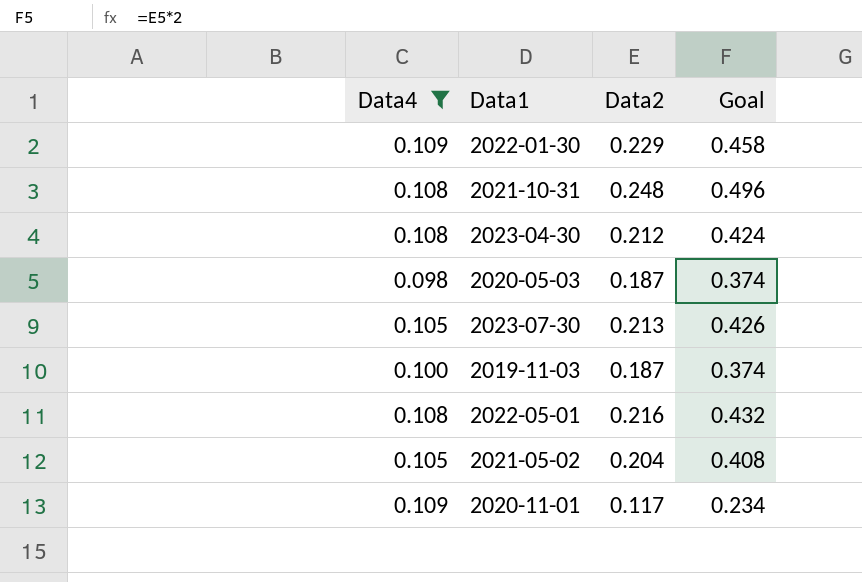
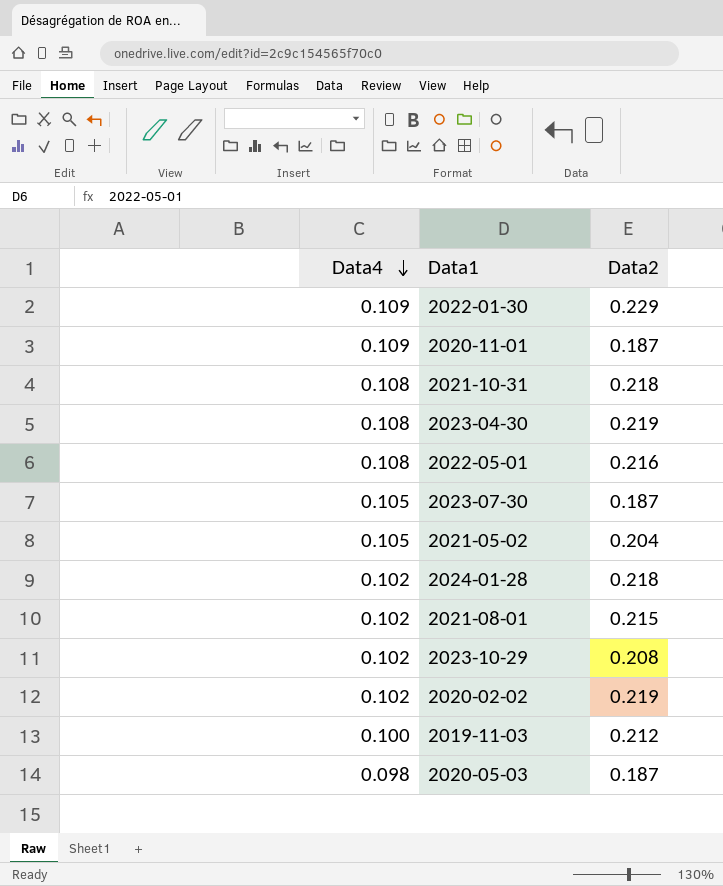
filter: Data4 != 0.102 -> none
row order: none -> Data4 descending
column Goal | formula: [Data2] * 2 -> none
2020-11-01 | Data2: 0.117 -> 0.187
2021-10-31 | Data2: 0.248 -> 0.218
2023-04-30 | Data2: 0.212 -> 0.219
2023-07-30 | Data2: 0.213 -> 0.187
2019-11-03 | Data2: 0.187 -> 0.212

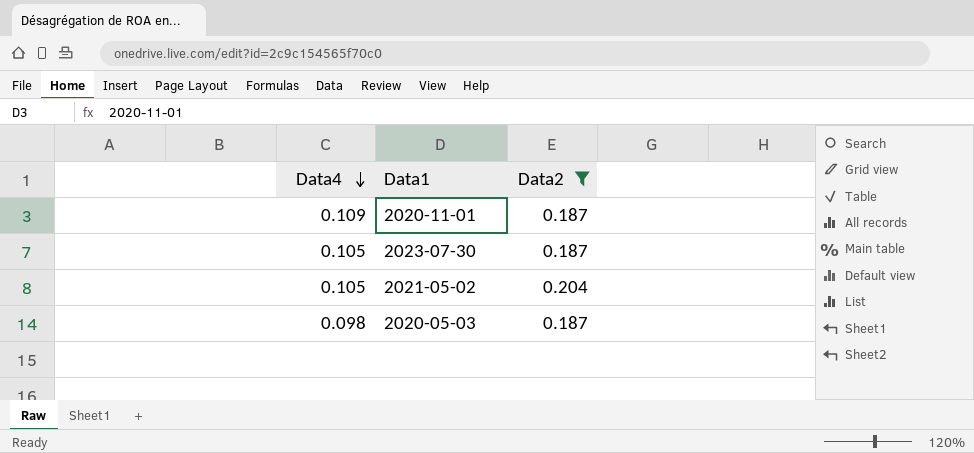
filter: none -> Data2 <= 0.204

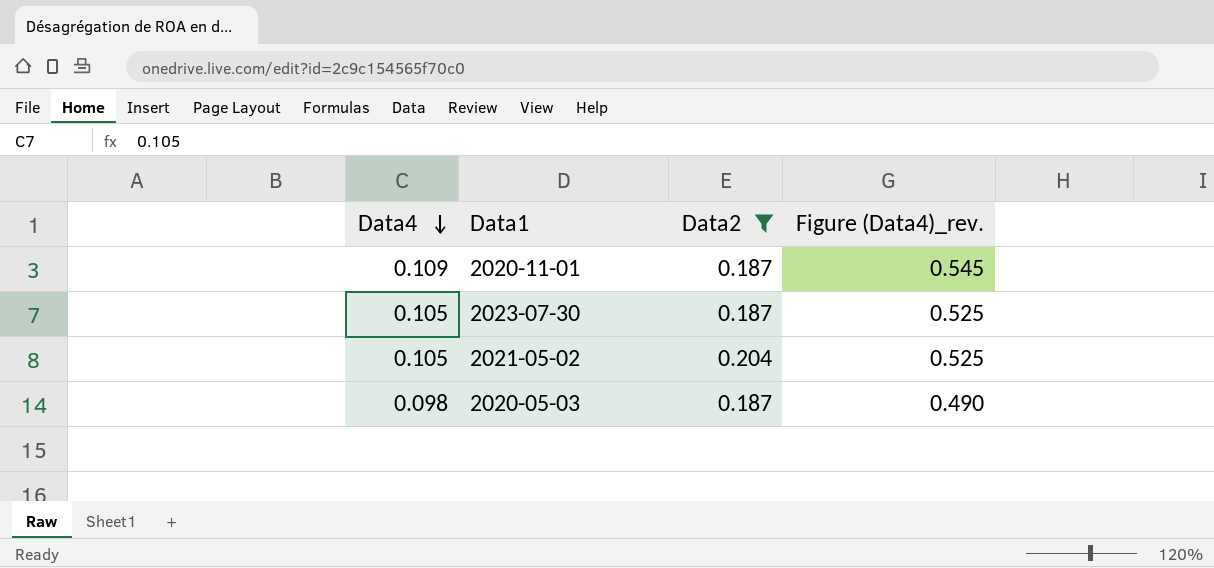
column Figure (Data4)_rev. | formula: none -> [Data4] * 5

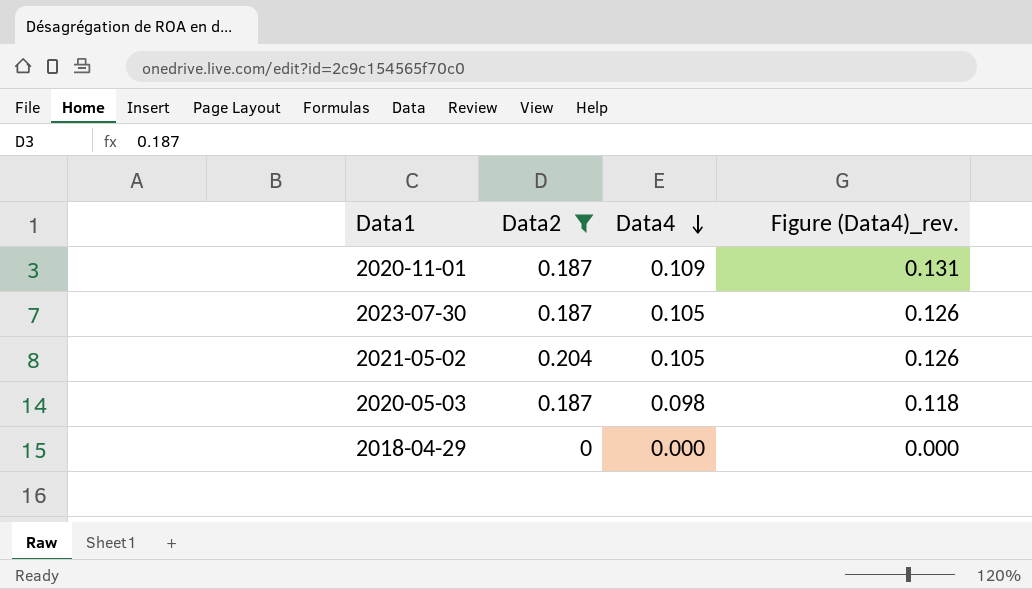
column Data4 | position: 1 -> 3
column Figure (Data4)_rev. | formula: [Data4] * 5 -> [Data4] * 1.2
row 2018-04-29: none -> 0 | 0.000 | 0.000

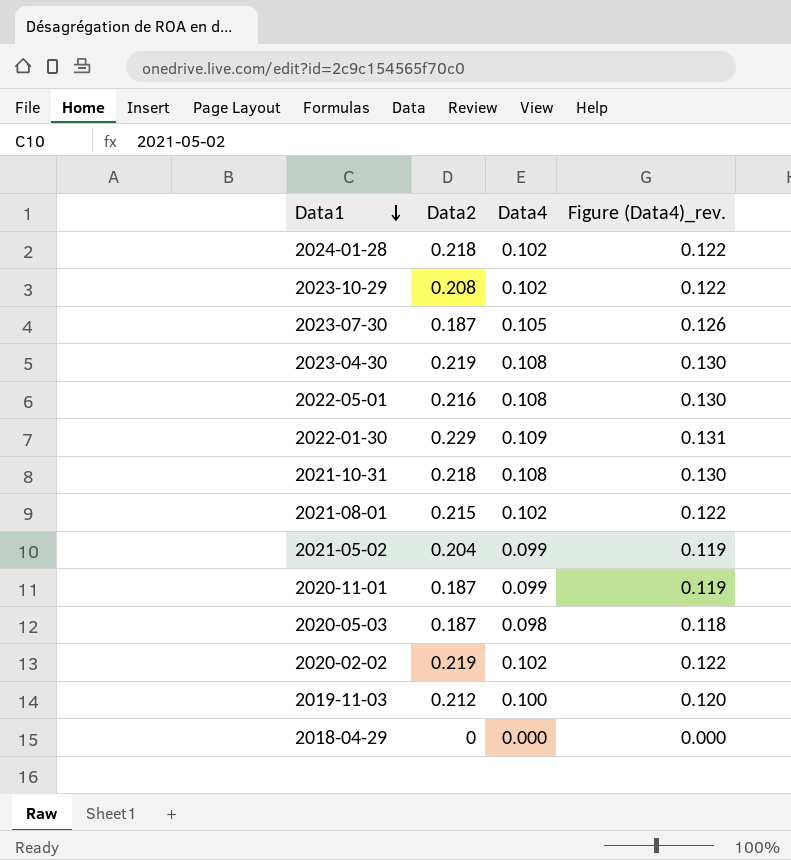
filter: Data2 <= 0.204 -> none
row order: Data4 descending -> Data1 descending
2021-05-02 | Data4: 0.105 -> 0.099
2021-05-02 | Figure (Data4)_rev.: 0.126 -> 0.119
2020-11-01 | Data4: 0.109 -> 0.099
2020-11-01 | Figure (Data4)_rev.: 0.131 -> 0.119

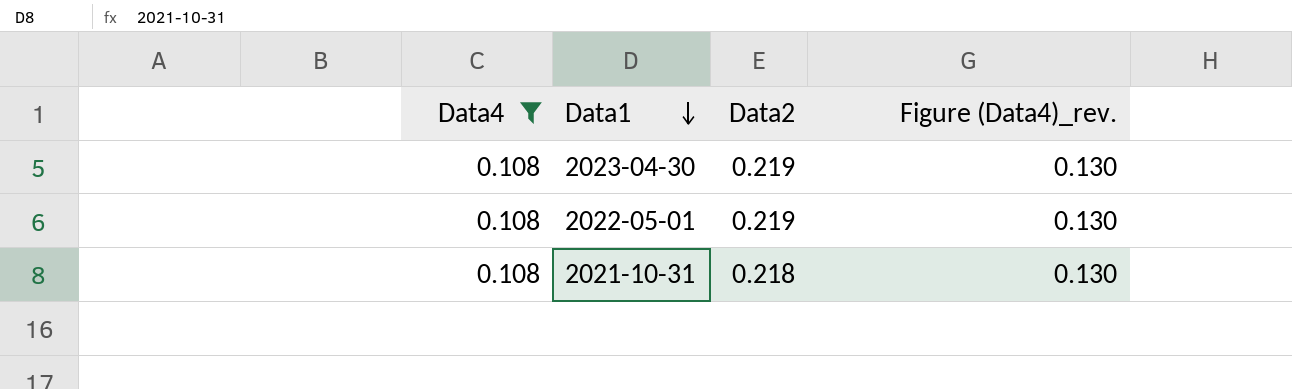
filter: none -> Data4 = 0.108
column Data4 | position: 3 -> 1
2022-05-01 | Data2: 0.216 -> 0.219

